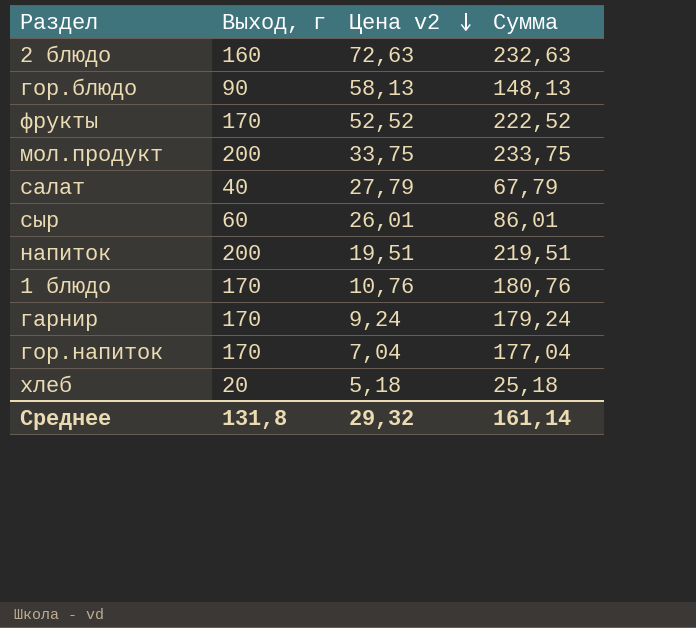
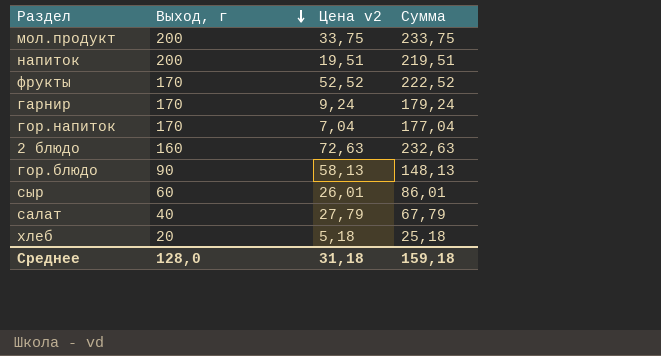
row order: Цена v2 descending -> Выход, г descending
row 1 блюдо: 170 | 10,76 | 180,76 -> none
Среднее | Выход, г: 131,8 -> 128,0
Среднее | Цена v2: 29,32 -> 31,18
Среднее | Сумма: 161,14 -> 159,18

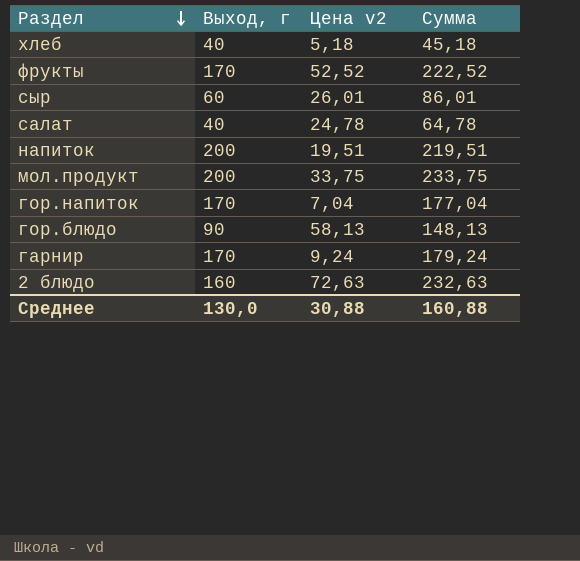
row order: Выход, г descending -> Раздел descending
хлеб | Выход, г: 20 -> 40
хлеб | Сумма: 25,18 -> 45,18
салат | Цена v2: 27,79 -> 24,78
салат | Сумма: 67,79 -> 64,78
Среднее | Выход, г: 128,0 -> 130,0
Среднее | Цена v2: 31,18 -> 30,88
Среднее | Сумма: 159,18 -> 160,88

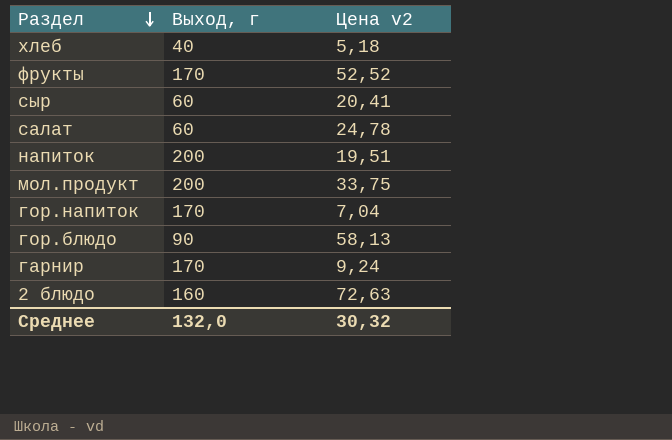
column Сумма | formula: [Выход, г] + [Цена v2] -> none
сыр | Цена v2: 26,01 -> 20,41
салат | Выход, г: 40 -> 60
Среднее | Выход, г: 130,0 -> 132,0
Среднее | Цена v2: 30,88 -> 30,32

